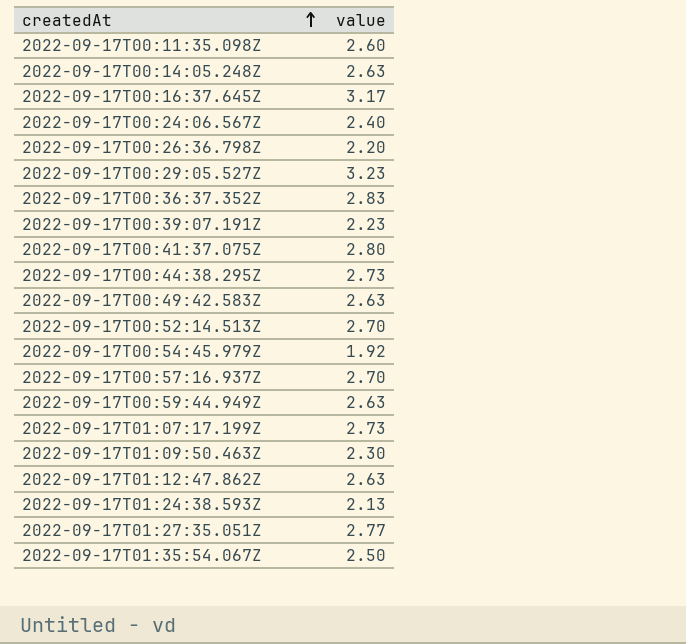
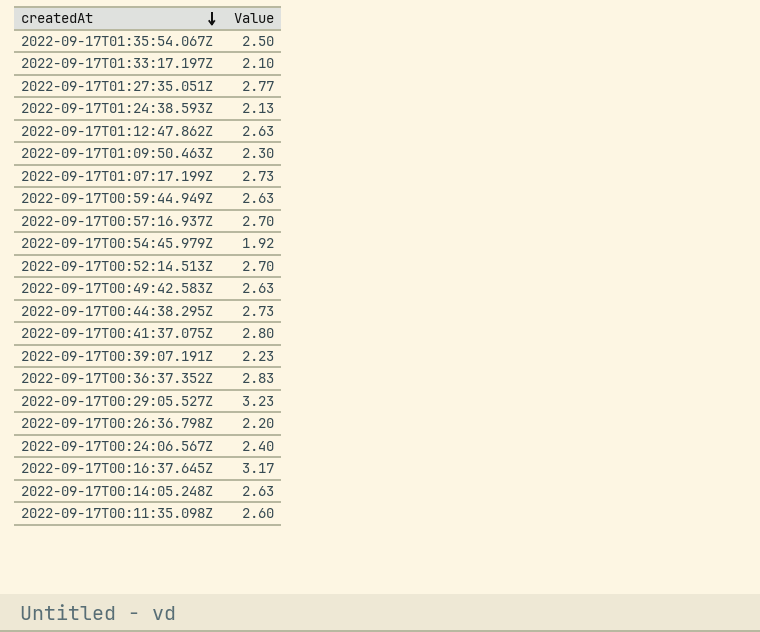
row order: createdAt ascending -> createdAt descending
column name: value -> Value
row 2022-09-17T01:33:17.197Z: none -> 2.10

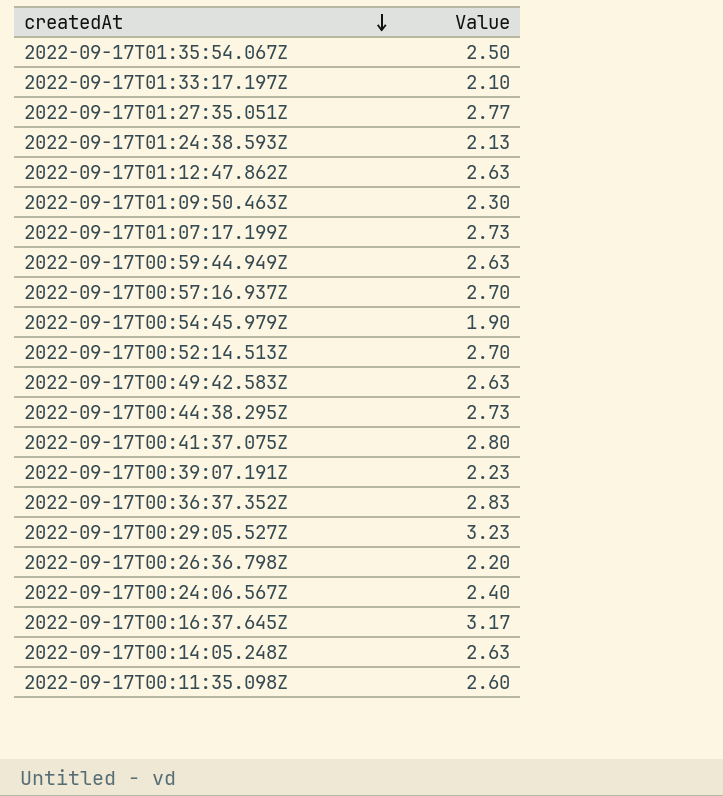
2022-09-17T00:54:45.979Z | Value: 1.92 -> 1.90

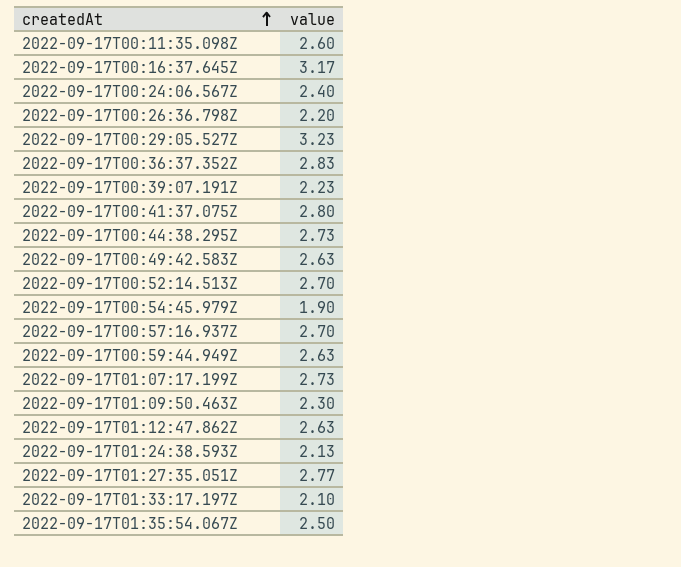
row order: createdAt descending -> createdAt ascending
column name: Value -> value
row 2022-09-17T00:14:05.248Z: 2.63 -> none

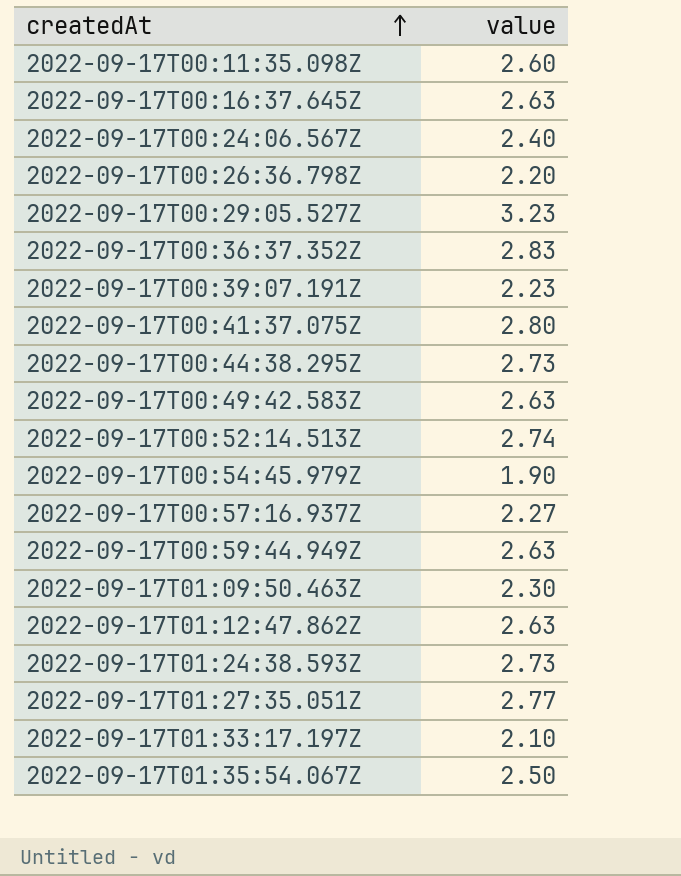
row 2022-09-17T01:07:17.199Z: 2.73 -> none
2022-09-17T00:16:37.645Z | value: 3.17 -> 2.63
2022-09-17T00:52:14.513Z | value: 2.70 -> 2.74
2022-09-17T00:57:16.937Z | value: 2.70 -> 2.27
2022-09-17T01:24:38.593Z | value: 2.13 -> 2.73

